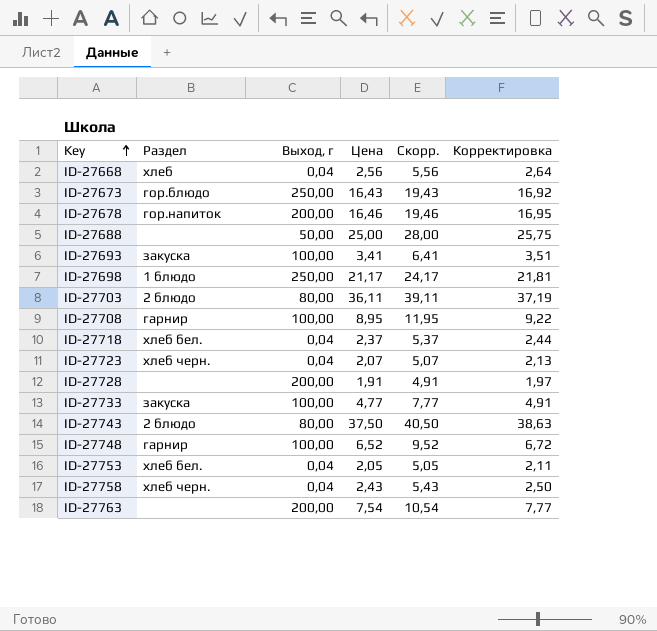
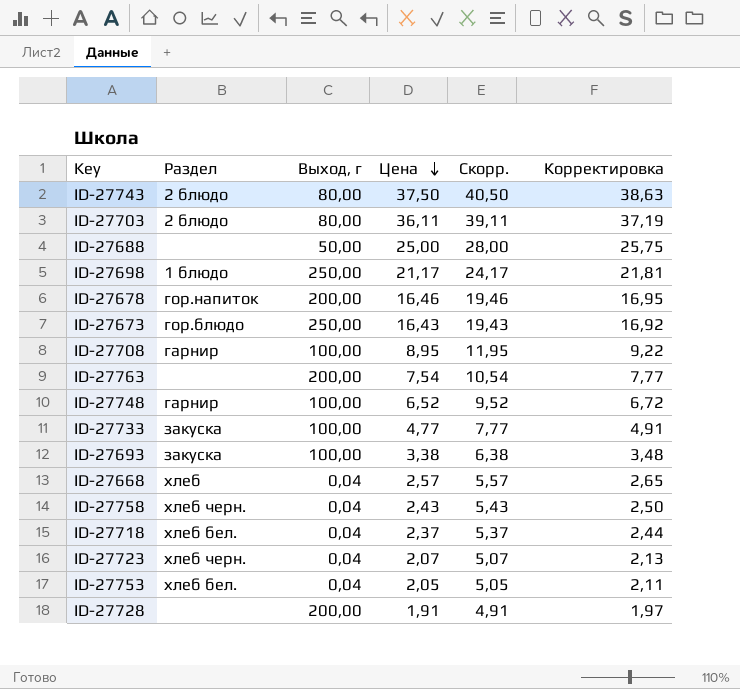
row order: Key ascending -> Цена descending
ID-27693 | Цена: 3,41 -> 3,38
ID-27693 | Скорр.: 6,41 -> 6,38
ID-27693 | Корректировка: 3,51 -> 3,48
ID-27668 | Цена: 2,56 -> 2,57
ID-27668 | Скорр.: 5,56 -> 5,57
ID-27668 | Корректировка: 2,64 -> 2,65

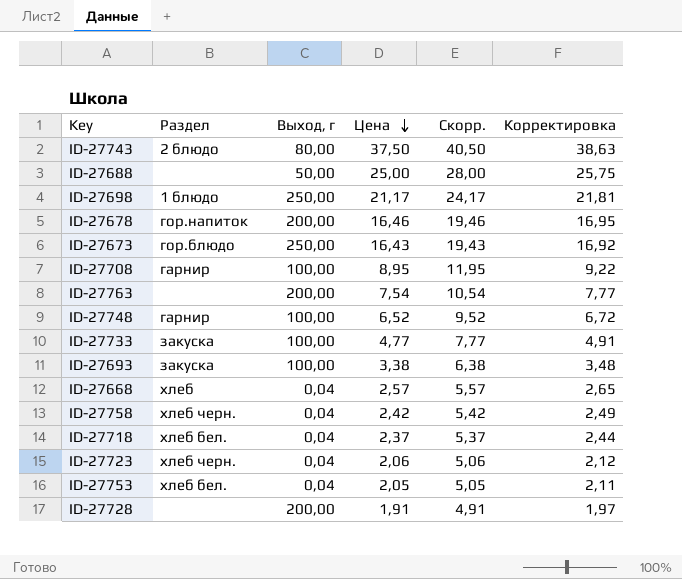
row ID-27703: 2 блюдо | 80,00 | 36,11 | 39,11 | 37,19 -> none
ID-27758 | Цена: 2,43 -> 2,42
ID-27758 | Скорр.: 5,43 -> 5,42
ID-27758 | Корректировка: 2,50 -> 2,49
ID-27723 | Цена: 2,07 -> 2,06
ID-27723 | Скорр.: 5,07 -> 5,06
ID-27723 | Корректировка: 2,13 -> 2,12

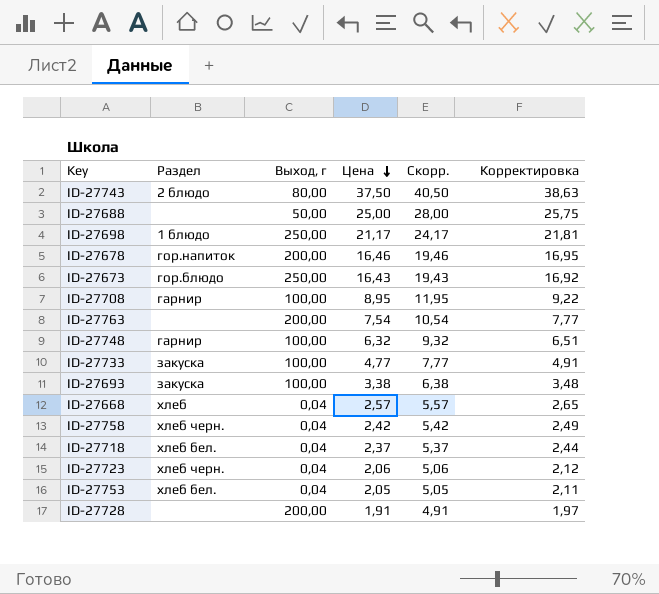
ID-27748 | Цена: 6,52 -> 6,32
ID-27748 | Скорр.: 9,52 -> 9,32
ID-27748 | Корректировка: 6,72 -> 6,51

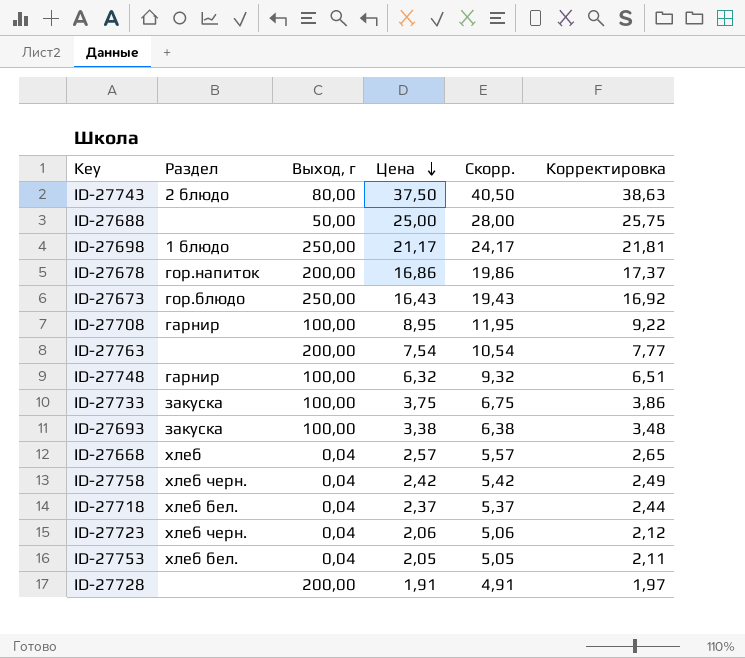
ID-27678 | Цена: 16,46 -> 16,86
ID-27678 | Скорр.: 19,46 -> 19,86
ID-27678 | Корректировка: 16,95 -> 17,37
ID-27733 | Цена: 4,77 -> 3,75
ID-27733 | Скорр.: 7,77 -> 6,75
ID-27733 | Корректировка: 4,91 -> 3,86

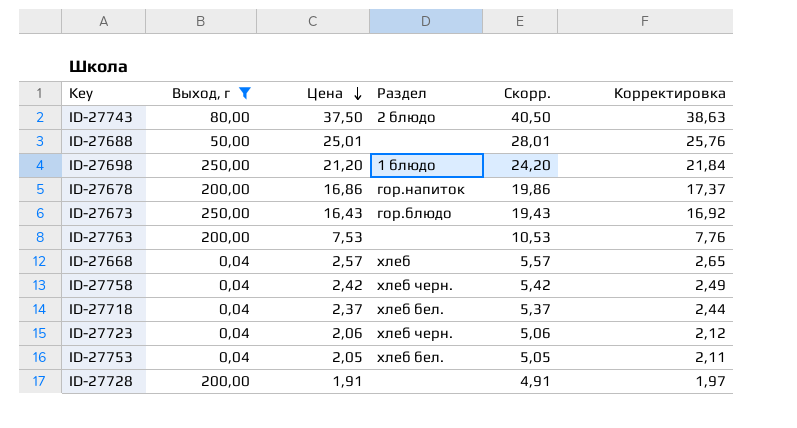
filter: none -> Выход, г != 100,00
column Раздел | position: 2 -> 4
ID-27688 | Цена: 25,00 -> 25,01
ID-27688 | Скорр.: 28,00 -> 28,01
ID-27688 | Корректировка: 25,75 -> 25,76
ID-27698 | Цена: 21,17 -> 21,20
ID-27698 | Скорр.: 24,17 -> 24,20
ID-27698 | Корректировка: 21,81 -> 21,84
ID-27763 | Цена: 7,54 -> 7,53
ID-27763 | Скорр.: 10,54 -> 10,53
ID-27763 | Корректировка: 7,77 -> 7,76

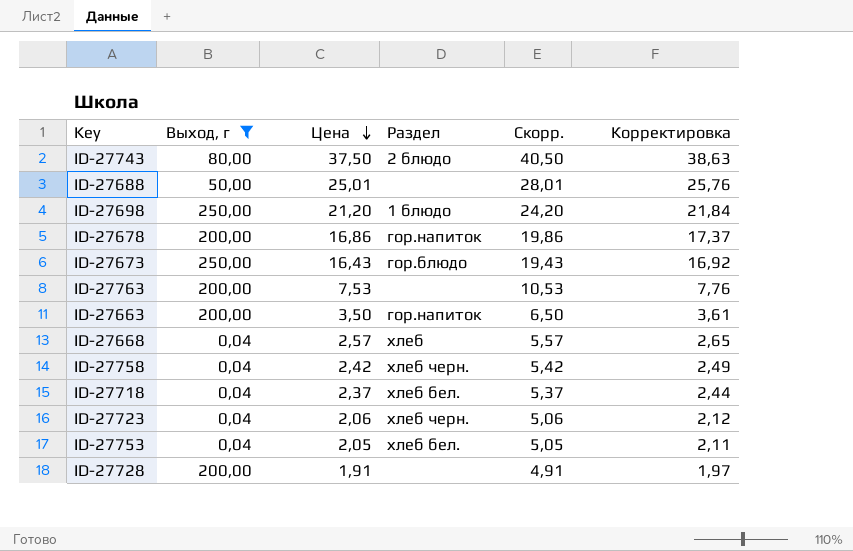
row ID-27663: none -> 200,00 | 3,50 | гор.напиток | 6,50 | 3,61

